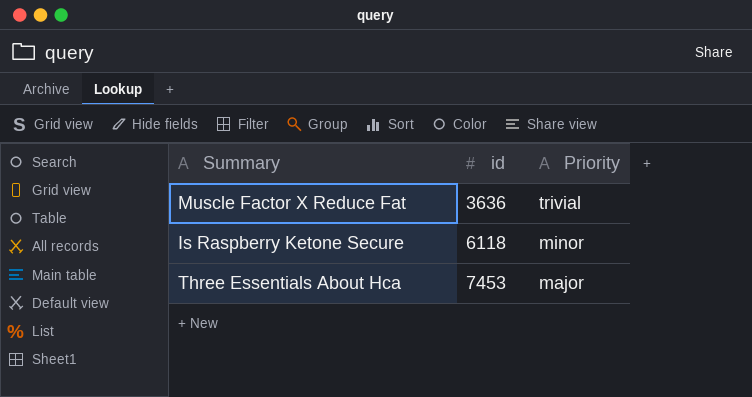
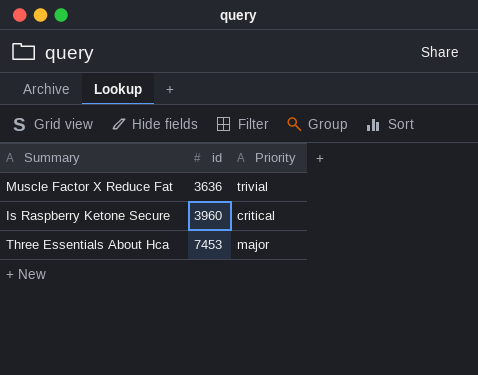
Is Raspberry Ketone Secure | id: 6118 -> 3960
Is Raspberry Ketone Secure | Priority: minor -> critical

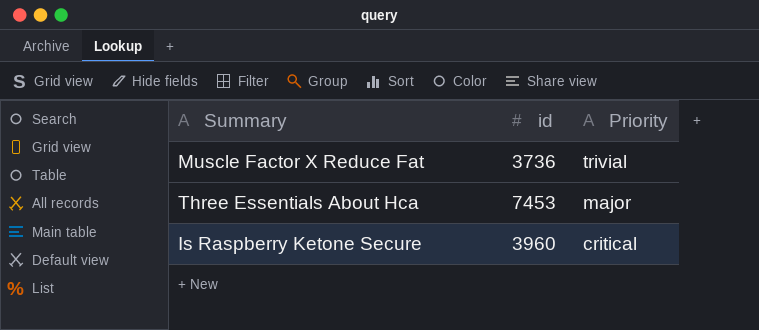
row order: id ascending -> Priority descending
Muscle Factor X Reduce Fat | id: 3636 -> 3736

